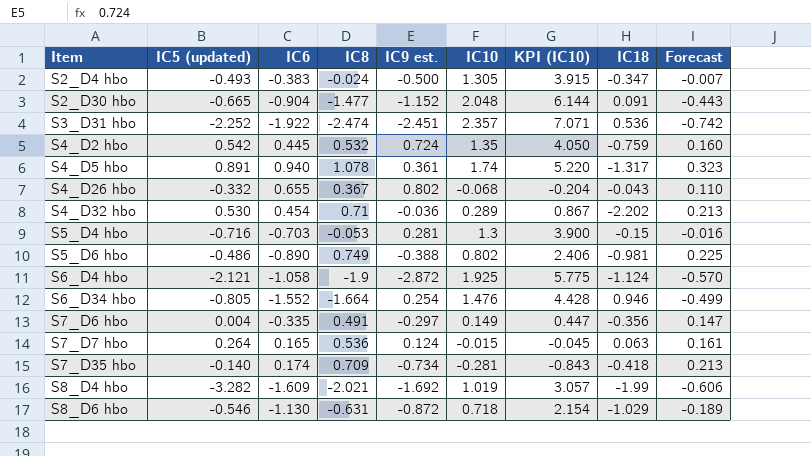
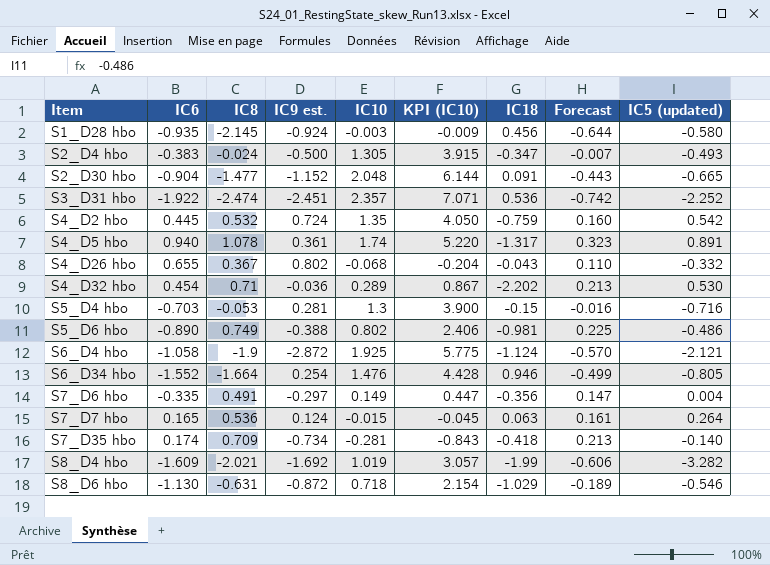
column IC5 (updated) | position: 2 -> 9
row S1_D28 hbo: none -> -0.935 | -2.145 | -0.924 | -0.003 | -0.009 | 0.456 | -0.644 | -0.580

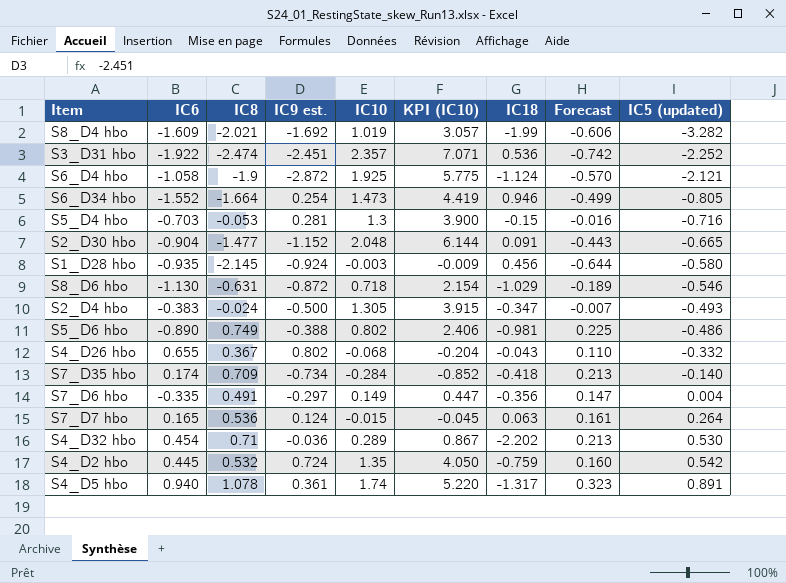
row order: Item ascending -> IC5 (updated) ascending
S6_D34 hbo | IC10: 1.476 -> 1.473
S6_D34 hbo | KPI (IC10): 4.428 -> 4.419
S7_D35 hbo | IC10: -0.281 -> -0.284
S7_D35 hbo | KPI (IC10): -0.843 -> -0.852

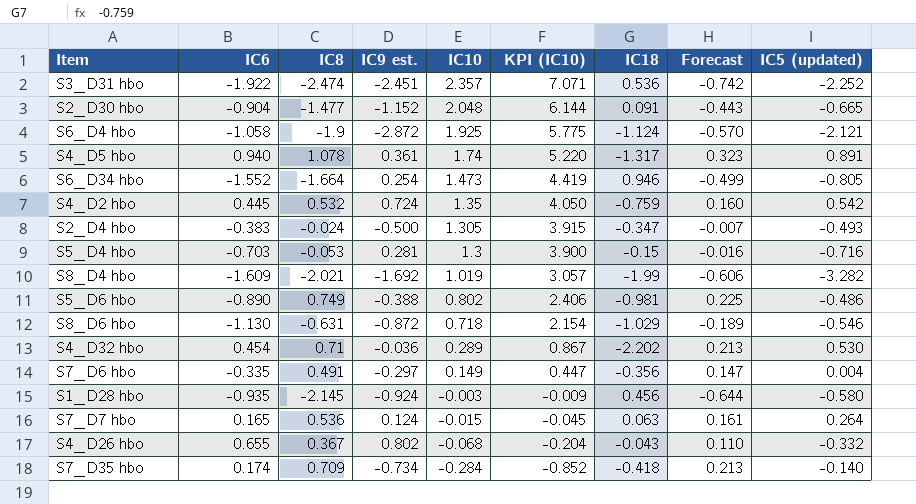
row order: IC5 (updated) ascending -> IC10 descending

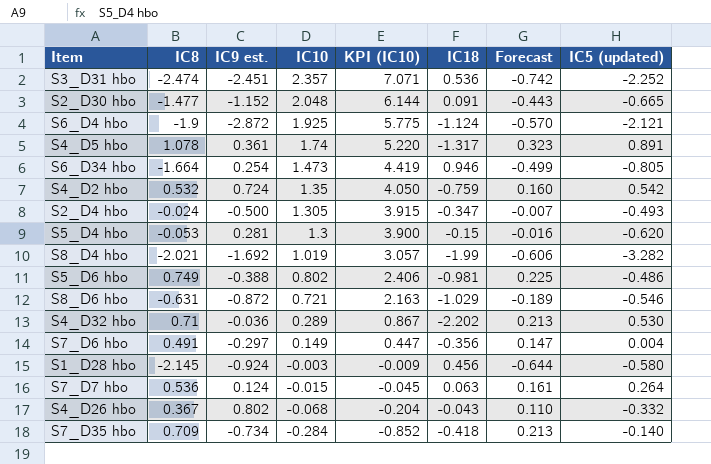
column IC6 | position: 2 -> none
S5_D4 hbo | IC5 (updated): -0.716 -> -0.620
S8_D6 hbo | IC10: 0.718 -> 0.721
S8_D6 hbo | KPI (IC10): 2.154 -> 2.163

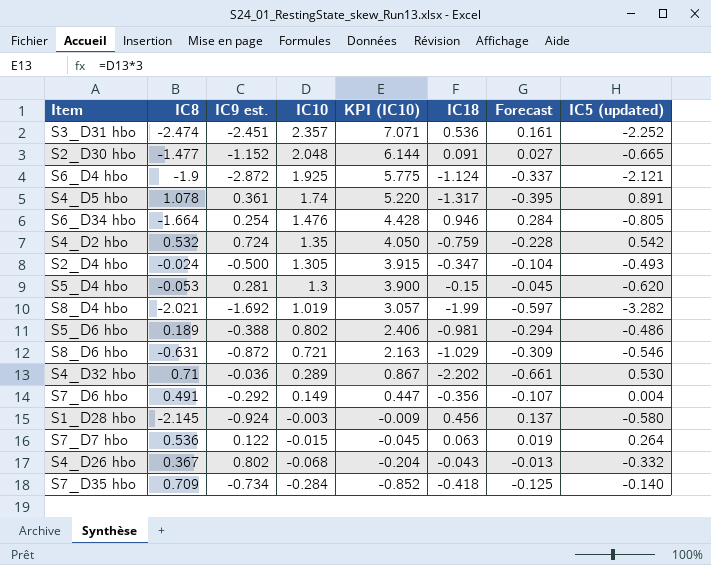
column Forecast | formula: [IC8] * 0.3 -> [IC18] * 0.3
S6_D34 hbo | IC10: 1.473 -> 1.476
S6_D34 hbo | KPI (IC10): 4.419 -> 4.428
S5_D6 hbo | IC8: 0.749 -> 0.189
S7_D6 hbo | IC9 est.: -0.297 -> -0.292
S7_D7 hbo | IC9 est.: 0.124 -> 0.122

